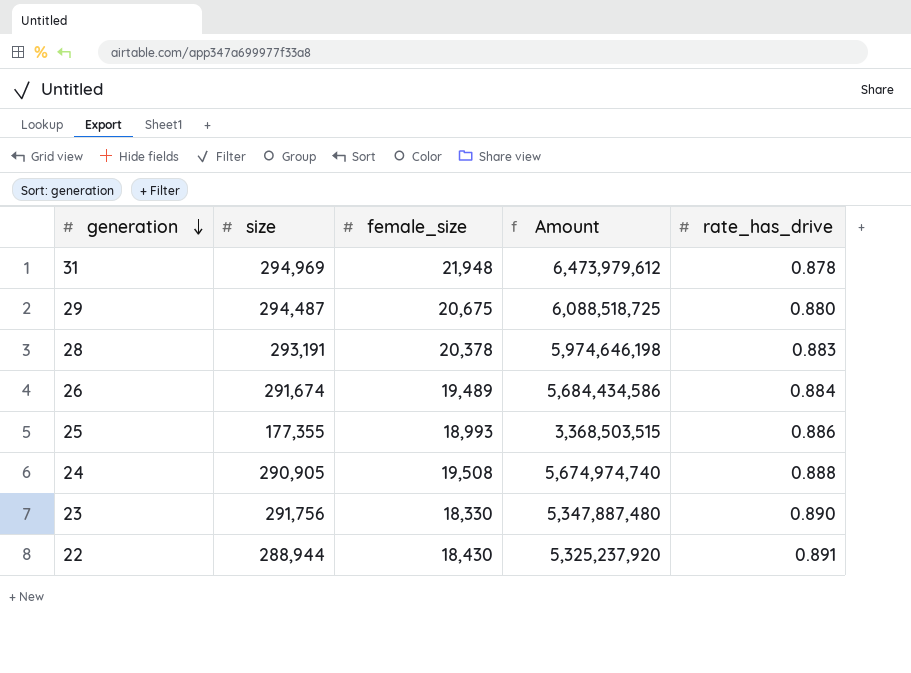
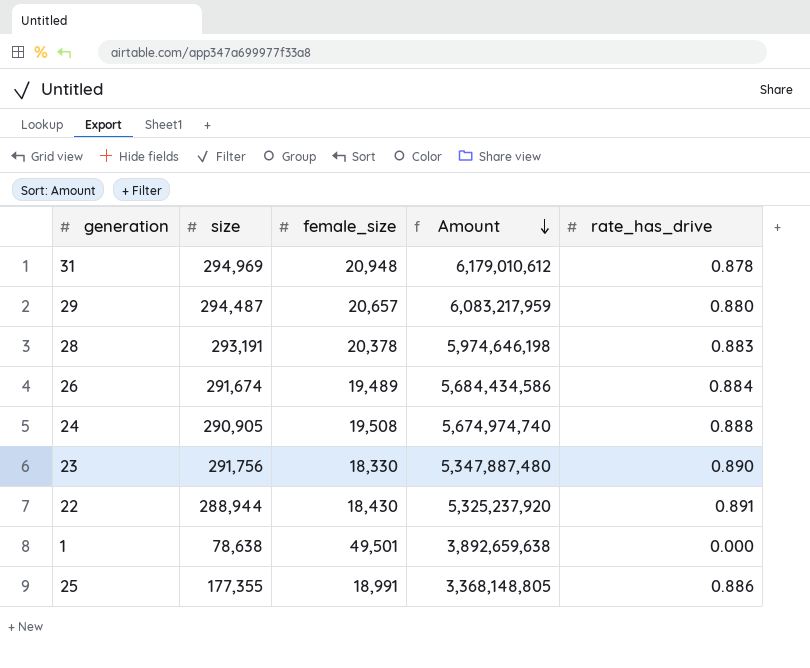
row order: generation descending -> Amount descending
31 | female_size: 21,948 -> 20,948
31 | Amount: 6,473,979,612 -> 6,179,010,612
29 | female_size: 20,675 -> 20,657
29 | Amount: 6,088,518,725 -> 6,083,217,959
row 1: none -> 78,638 | 49,501 | 3,892,659,638 | 0.000
25 | female_size: 18,993 -> 18,991
25 | Amount: 3,368,503,515 -> 3,368,148,805

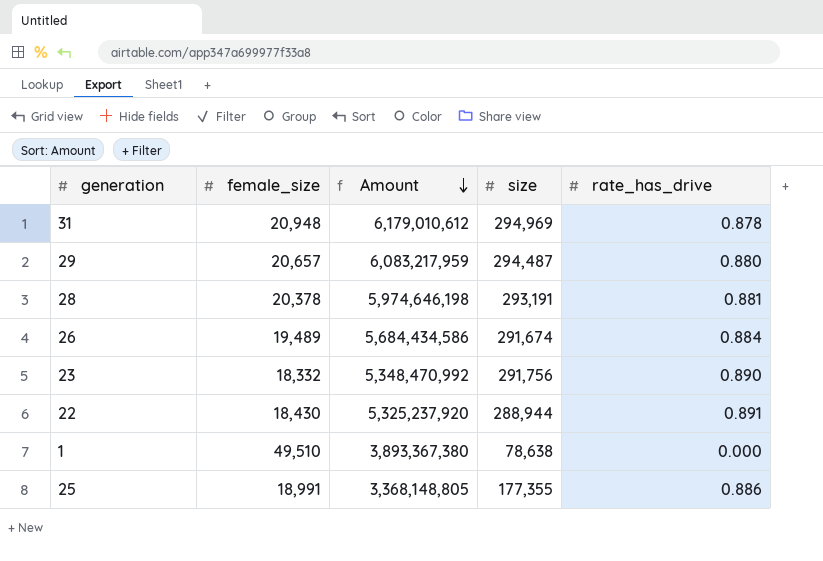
column size | position: 2 -> 4
row 24: 290,905 | 19,508 | 5,674,974,740 | 0.888 -> none
28 | rate_has_drive: 0.883 -> 0.881
23 | female_size: 18,330 -> 18,332
23 | Amount: 5,347,887,480 -> 5,348,470,992
1 | female_size: 49,501 -> 49,510
1 | Amount: 3,892,659,638 -> 3,893,367,380

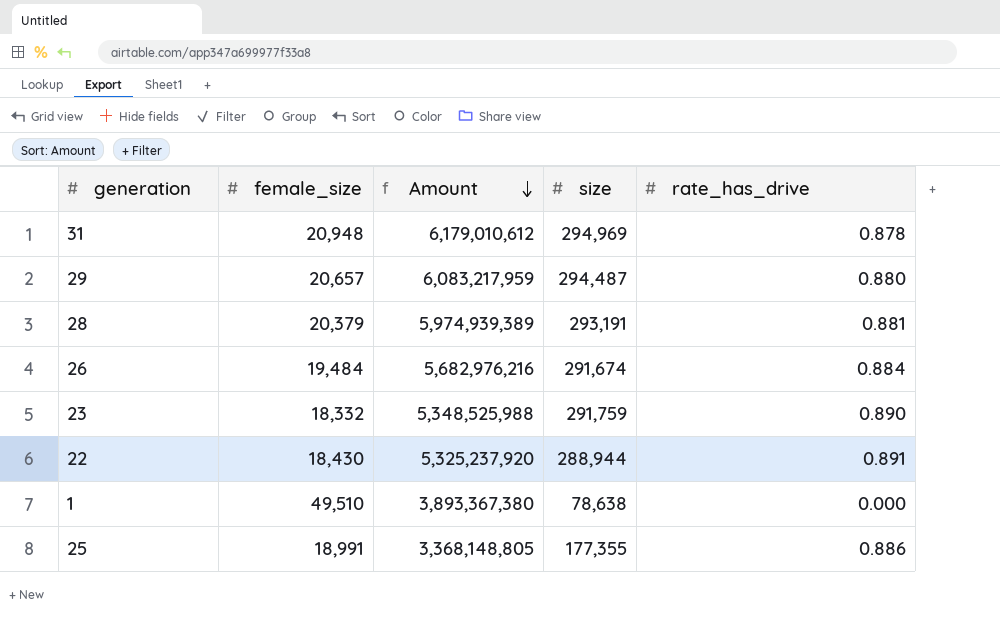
28 | female_size: 20,378 -> 20,379
28 | Amount: 5,974,646,198 -> 5,974,939,389
26 | female_size: 19,489 -> 19,484
26 | Amount: 5,684,434,586 -> 5,682,976,216
23 | Amount: 5,348,470,992 -> 5,348,525,988
23 | size: 291,756 -> 291,759

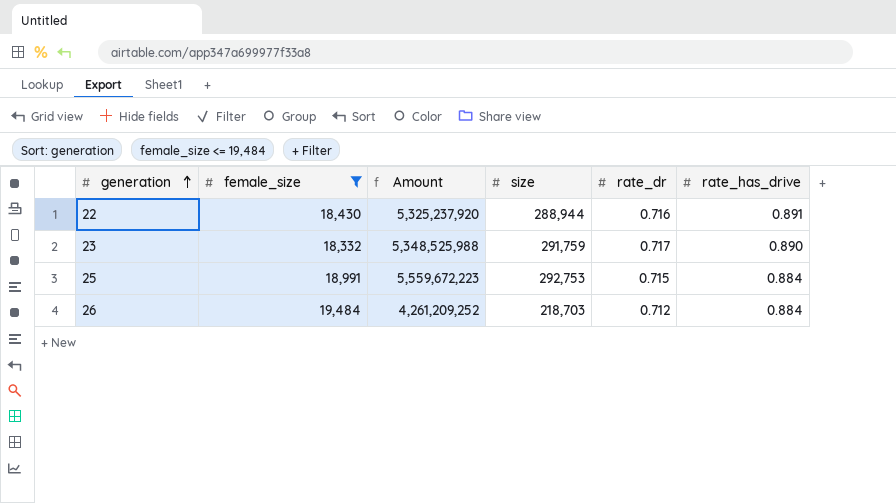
filter: none -> female_size <= 19,484
row order: Amount descending -> generation ascending
column rate_dr | position: none -> 5
25 | Amount: 3,368,148,805 -> 5,559,672,223
25 | size: 177,355 -> 292,753
25 | rate_has_drive: 0.886 -> 0.884
26 | Amount: 5,682,976,216 -> 4,261,209,252
26 | size: 291,674 -> 218,703

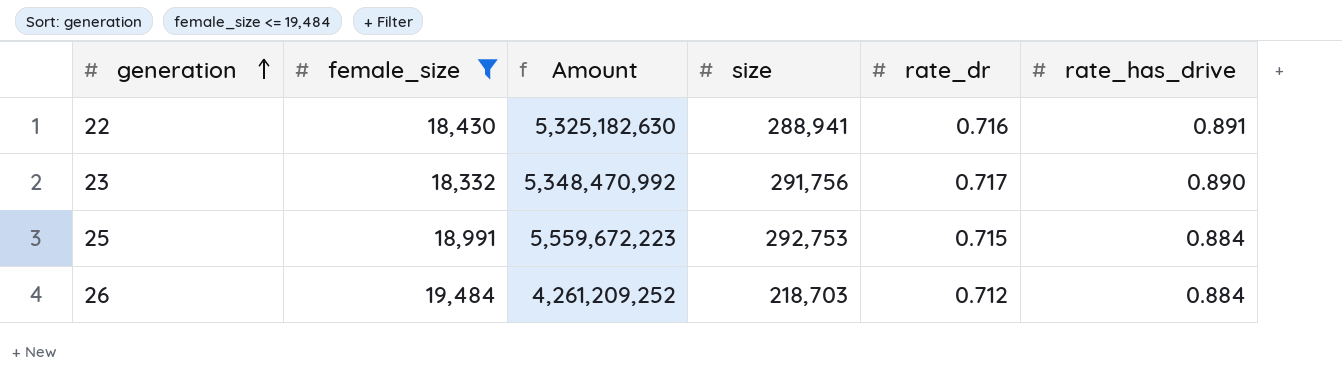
22 | Amount: 5,325,237,920 -> 5,325,182,630
22 | size: 288,944 -> 288,941
23 | Amount: 5,348,525,988 -> 5,348,470,992
23 | size: 291,759 -> 291,756

